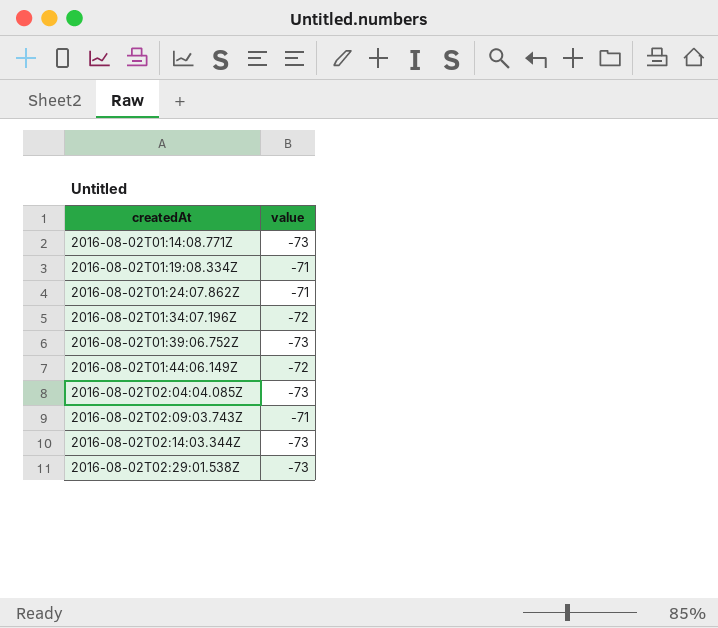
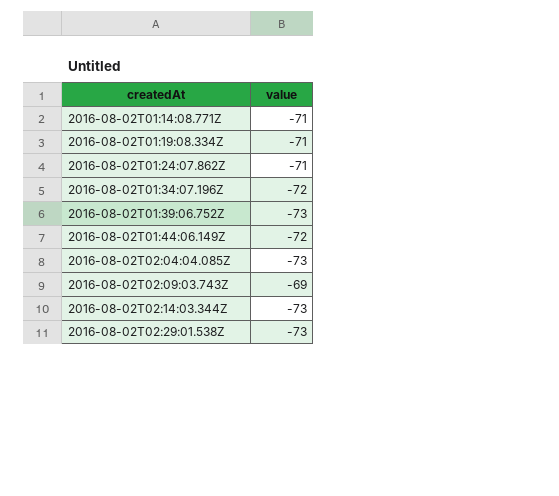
2016-08-02T01:14:08.771Z | value: -73 -> -71
2016-08-02T02:09:03.743Z | value: -71 -> -69

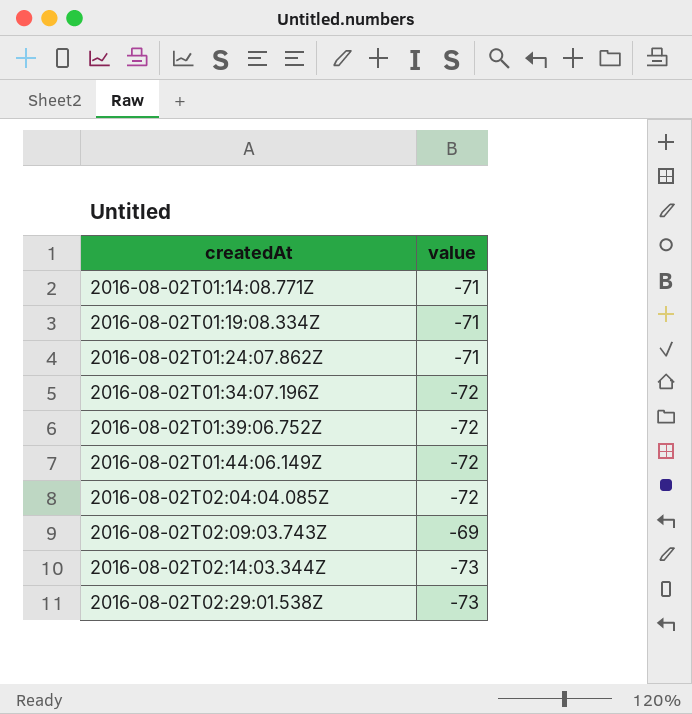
2016-08-02T01:39:06.752Z | value: -73 -> -72
2016-08-02T02:04:04.085Z | value: -73 -> -72

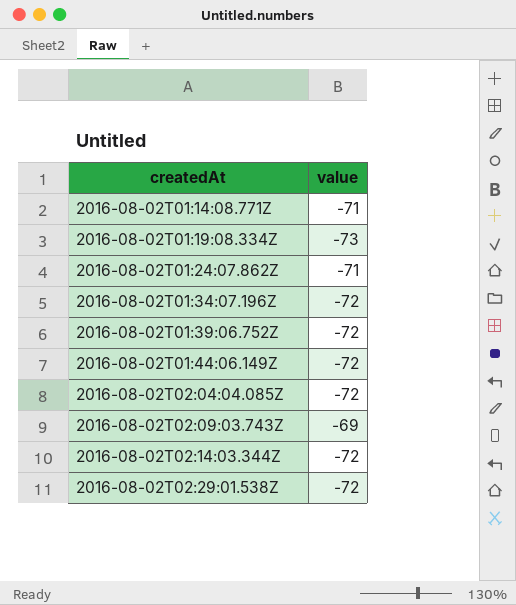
2016-08-02T01:19:08.334Z | value: -71 -> -73
2016-08-02T02:14:03.344Z | value: -73 -> -72
2016-08-02T02:29:01.538Z | value: -73 -> -72

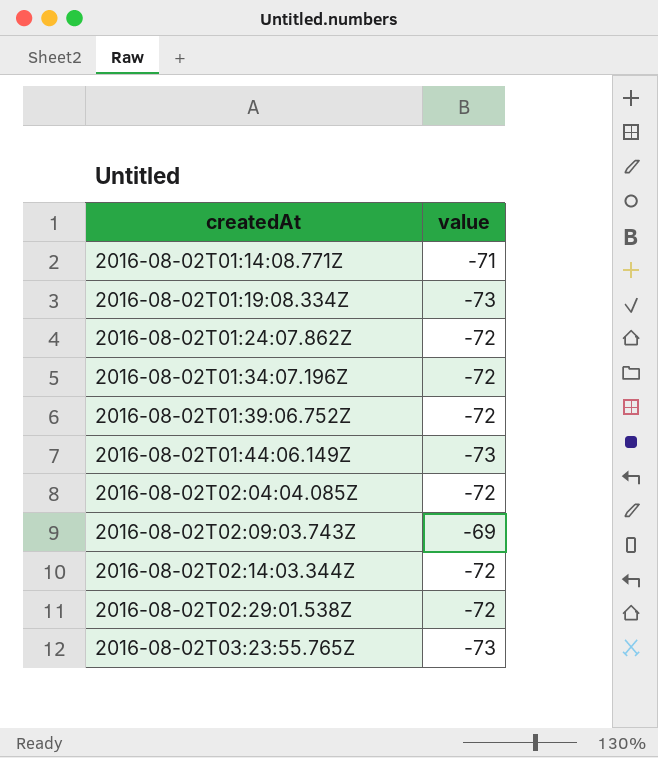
2016-08-02T01:24:07.862Z | value: -71 -> -72
2016-08-02T01:44:06.149Z | value: -72 -> -73
row 2016-08-02T03:23:55.765Z: none -> -73

